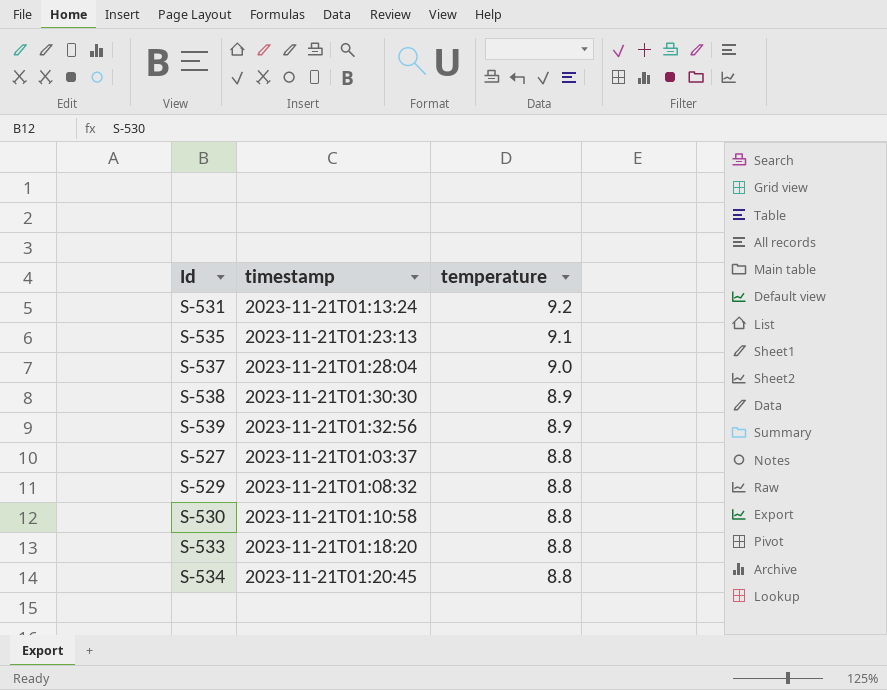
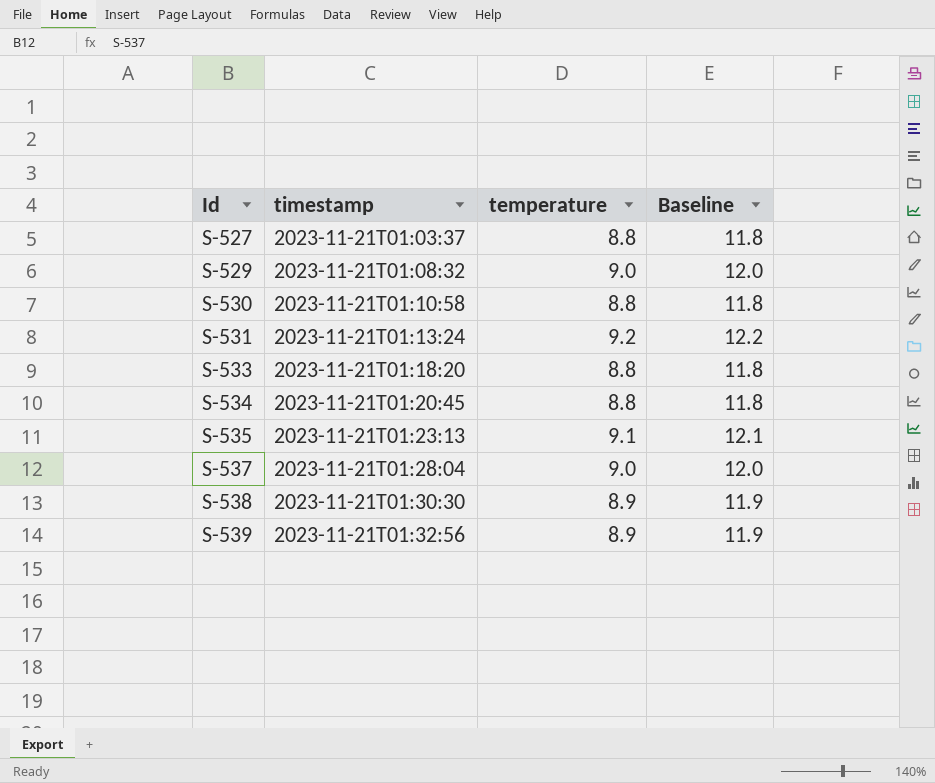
row order: temperature descending -> Id ascending
column Baseline | formula: none -> [temperature] + 3
S-529 | temperature: 8.8 -> 9.0

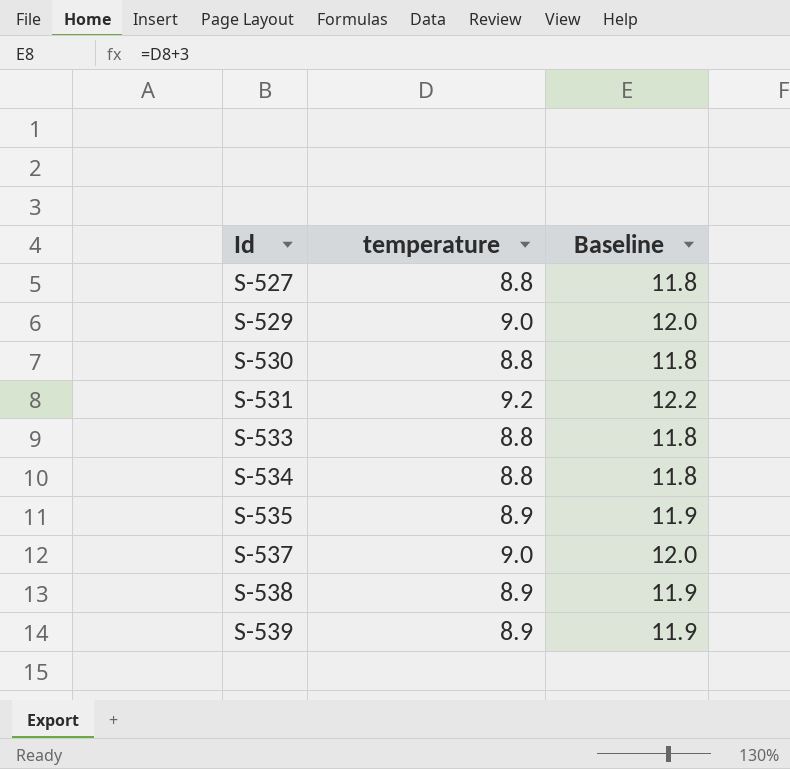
column timestamp | position: 2 -> none
S-535 | temperature: 9.1 -> 8.9
S-535 | Baseline: 12.1 -> 11.9

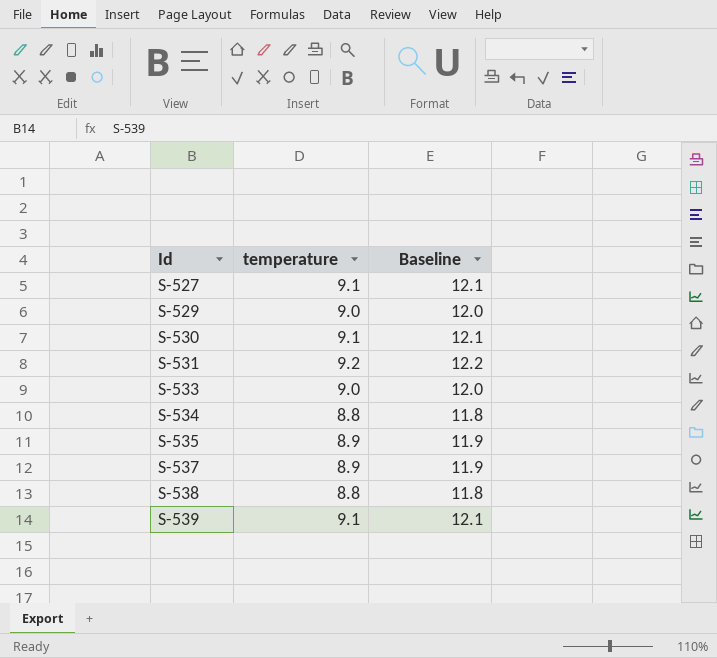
S-527 | temperature: 8.8 -> 9.1
S-527 | Baseline: 11.8 -> 12.1
S-530 | temperature: 8.8 -> 9.1
S-530 | Baseline: 11.8 -> 12.1
S-533 | temperature: 8.8 -> 9.0
S-533 | Baseline: 11.8 -> 12.0
S-537 | temperature: 9.0 -> 8.9
S-537 | Baseline: 12.0 -> 11.9
S-538 | temperature: 8.9 -> 8.8
S-538 | Baseline: 11.9 -> 11.8
S-539 | temperature: 8.9 -> 9.1
S-539 | Baseline: 11.9 -> 12.1

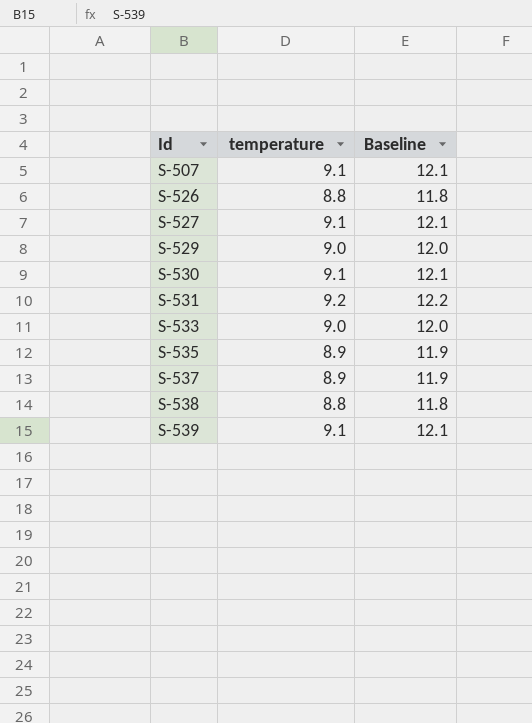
row S-534: 8.8 | 11.8 -> none
row S-507: none -> 9.1 | 12.1
row S-526: none -> 8.8 | 11.8

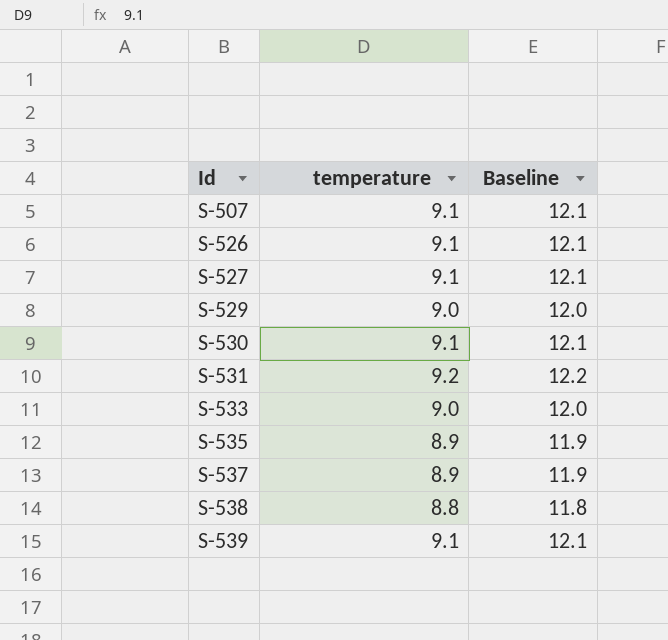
S-526 | temperature: 8.8 -> 9.1
S-526 | Baseline: 11.8 -> 12.1

